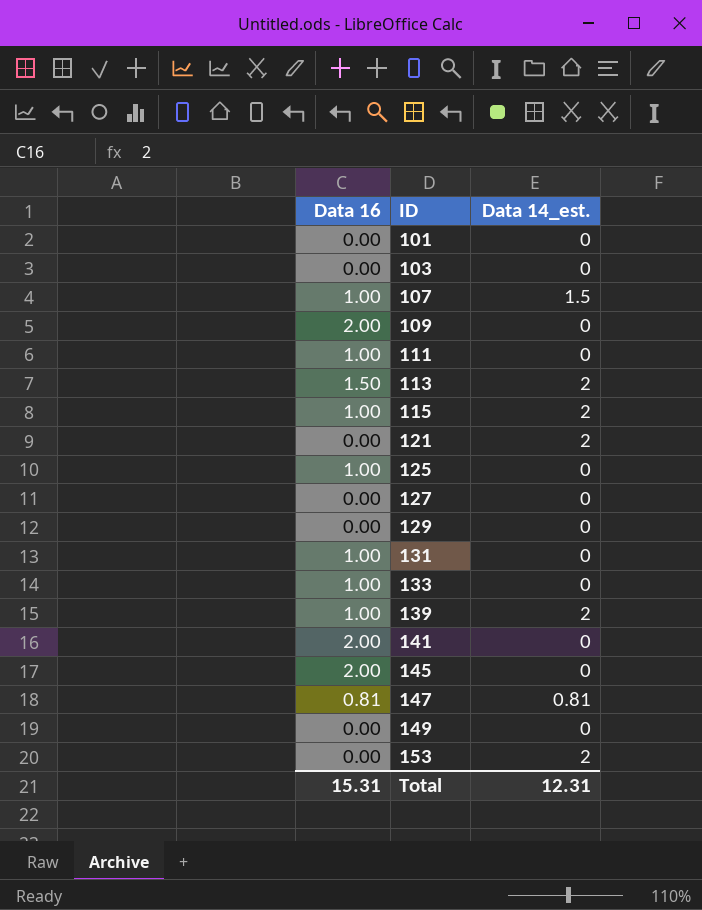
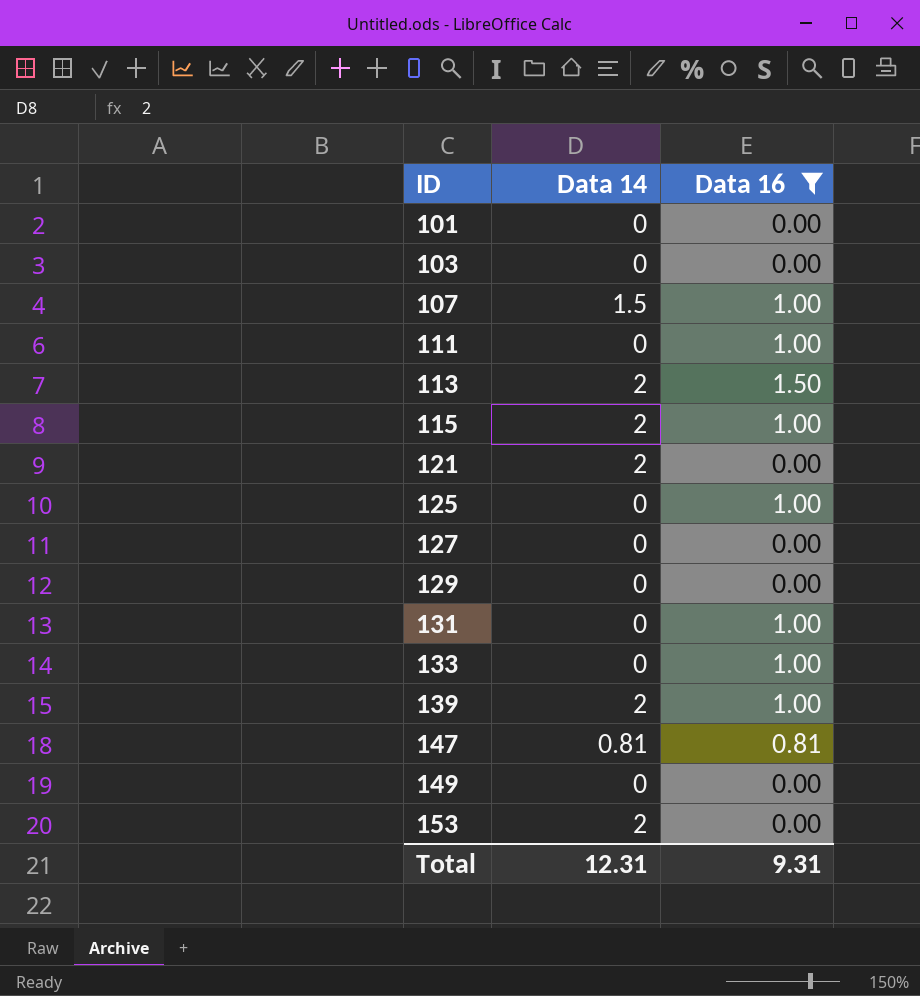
filter: none -> Data 16 != 2.00
column name: Data 14_est. -> Data 14
column Data 16 | position: 1 -> 3
Total | Data 16: 15.31 -> 9.31

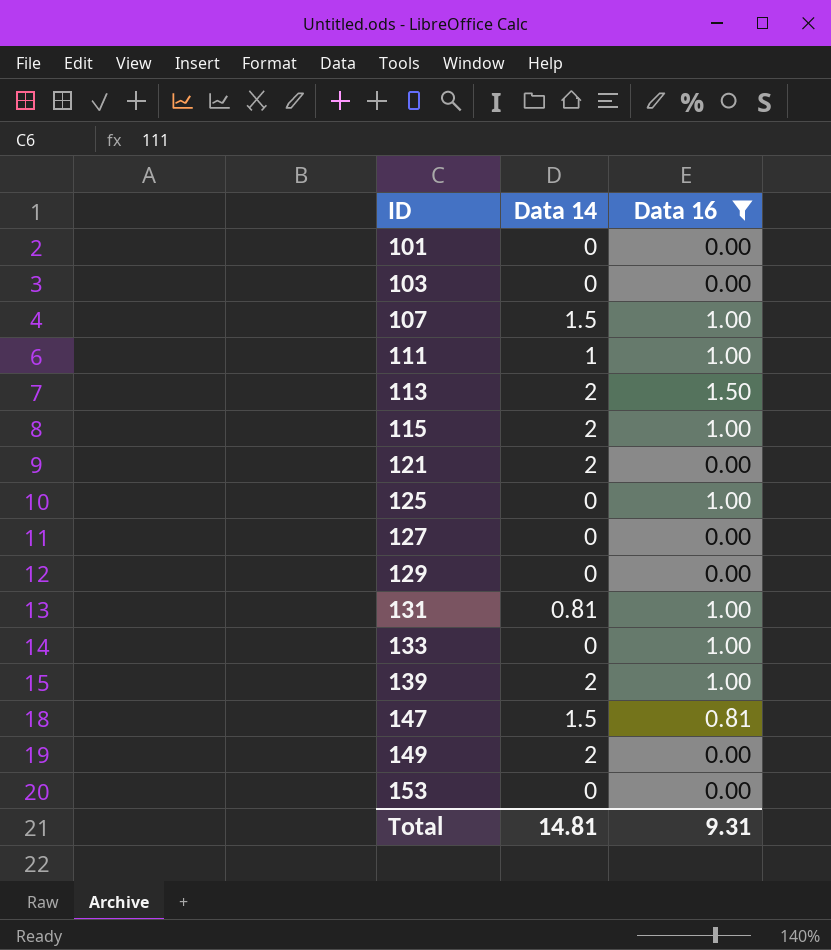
111 | Data 14: 0 -> 1
131 | Data 14: 0 -> 0.81
147 | Data 14: 0.81 -> 1.5
149 | Data 14: 0 -> 2
153 | Data 14: 2 -> 0
Total | Data 14: 12.31 -> 14.81

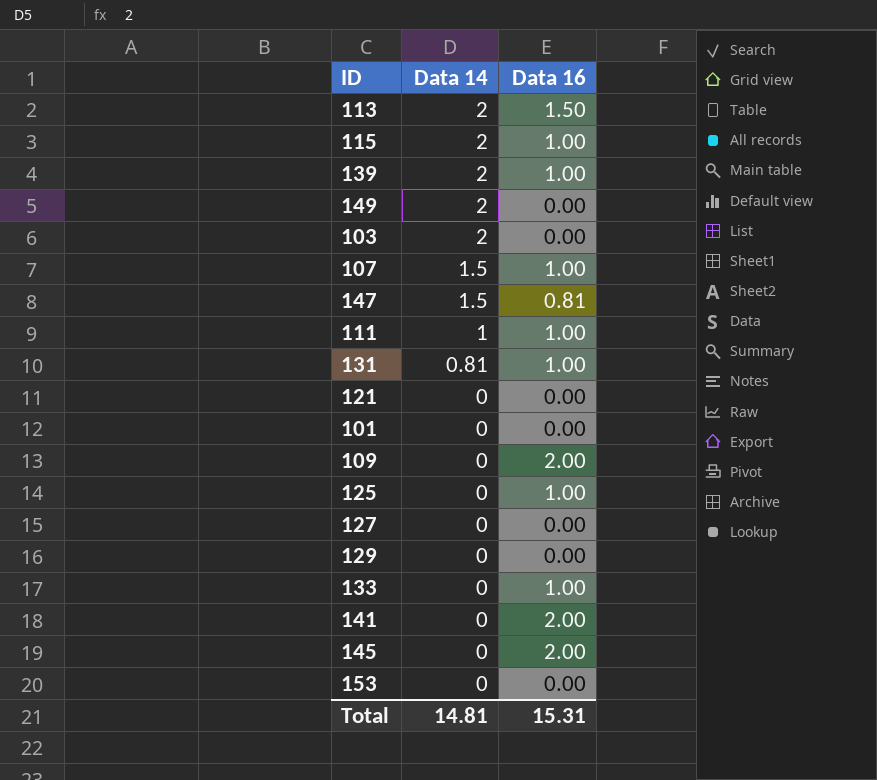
filter: Data 16 != 2.00 -> none
row order: ID ascending -> Data 14 descending
103 | Data 14: 0 -> 2
121 | Data 14: 2 -> 0
Total | Data 16: 9.31 -> 15.31

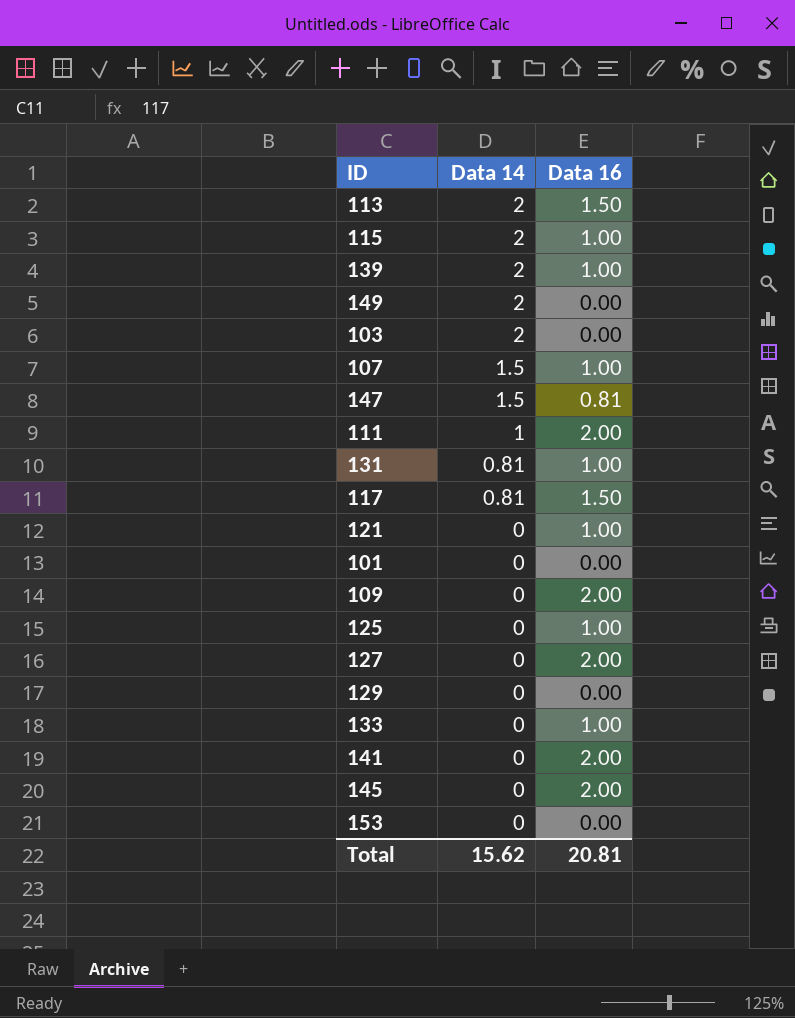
111 | Data 16: 1.00 -> 2.00
row 117: none -> 0.81 | 1.50
121 | Data 16: 0.00 -> 1.00
127 | Data 16: 0.00 -> 2.00
Total | Data 14: 14.81 -> 15.62
Total | Data 16: 15.31 -> 20.81

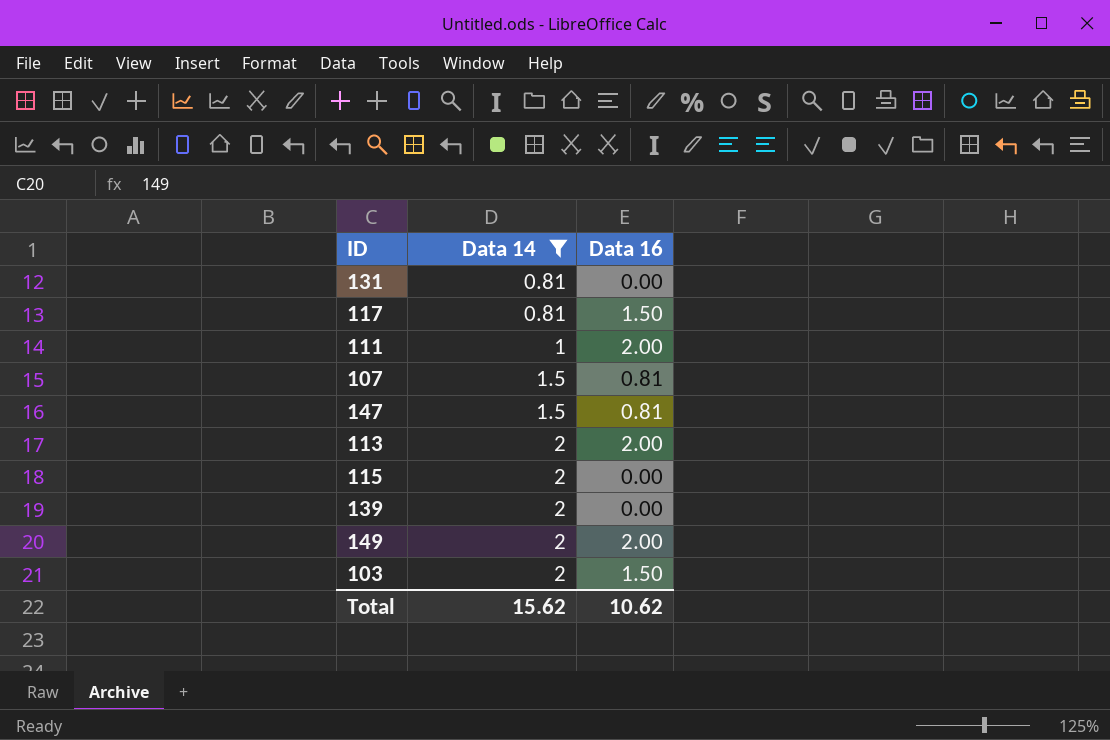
filter: none -> Data 14 != 0
row order: Data 14 descending -> Data 14 ascending
131 | Data 16: 1.00 -> 0.00
107 | Data 16: 1.00 -> 0.81
113 | Data 16: 1.50 -> 2.00
115 | Data 16: 1.00 -> 0.00
139 | Data 16: 1.00 -> 0.00
149 | Data 16: 0.00 -> 2.00
103 | Data 16: 0.00 -> 1.50
Total | Data 16: 20.81 -> 10.62

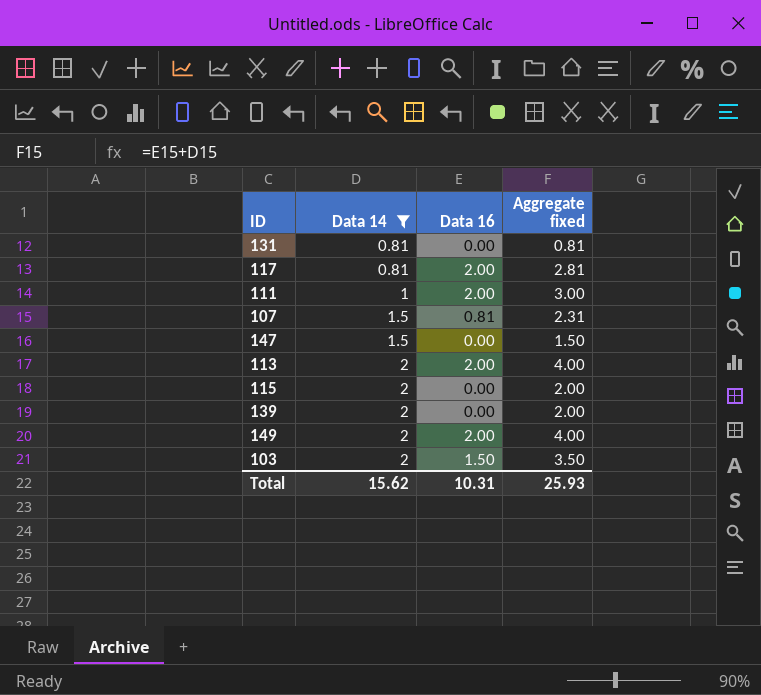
column Aggregate fixed | formula: none -> [Data 14] + [Data 16]
117 | Data 16: 1.50 -> 2.00
147 | Data 16: 0.81 -> 0.00
Total | Data 16: 10.62 -> 10.31

